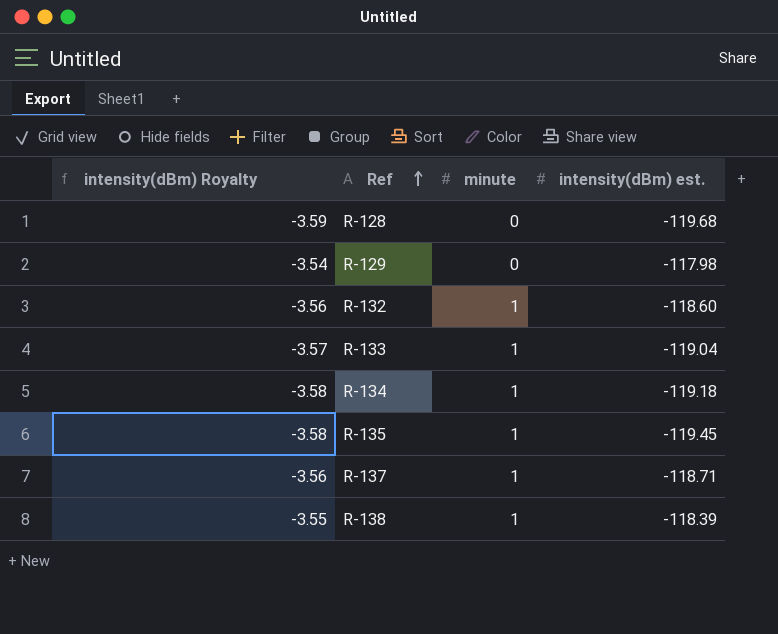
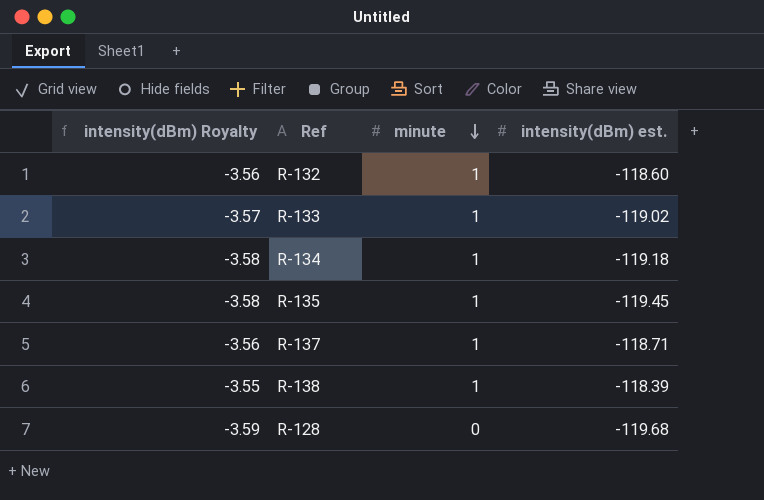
row order: Ref ascending -> minute descending
row R-129: -3.54 | 0 | -117.98 -> none
R-133 | intensity(dBm) est.: -119.04 -> -119.02

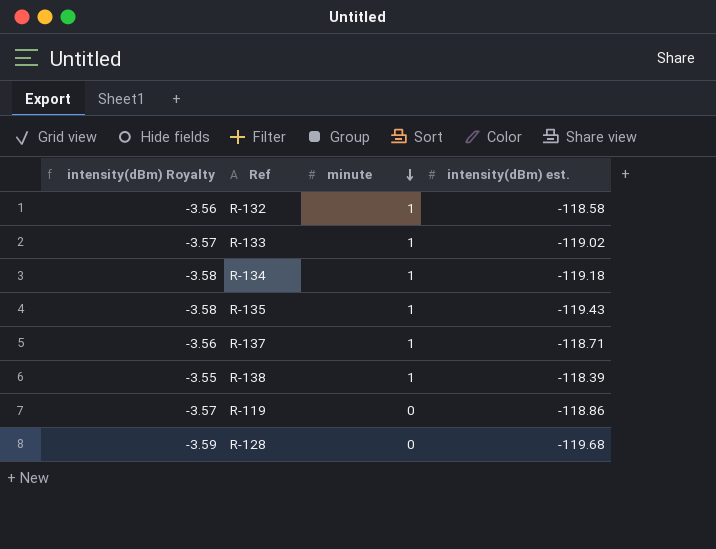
R-132 | intensity(dBm) est.: -118.60 -> -118.58
R-135 | intensity(dBm) est.: -119.45 -> -119.43
row R-119: none -> -3.57 | 0 | -118.86

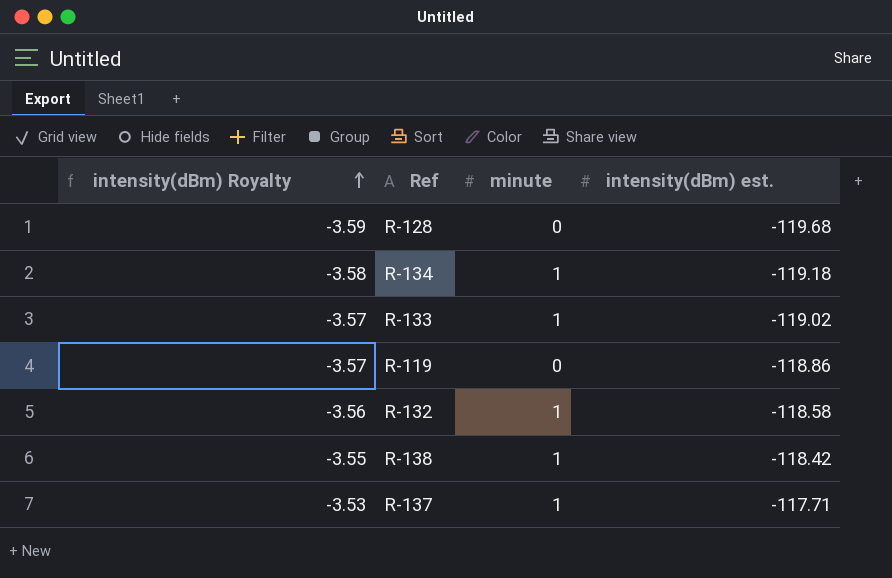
row order: minute descending -> intensity(dBm) Royalty ascending
row R-135: -3.58 | 1 | -119.43 -> none
R-138 | intensity(dBm) est.: -118.39 -> -118.42
R-137 | intensity(dBm) Royalty: -3.56 -> -3.53
R-137 | intensity(dBm) est.: -118.71 -> -117.71

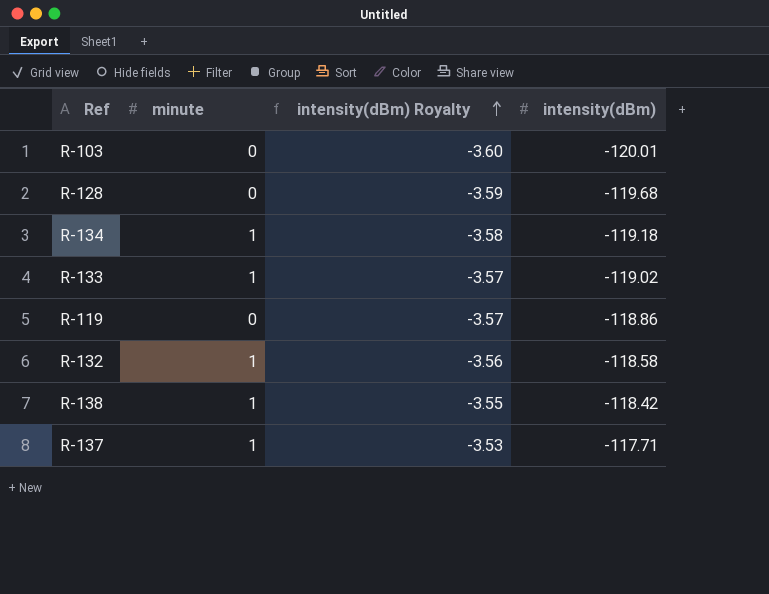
column intensity(dBm) Royalty | position: 1 -> 3
column name: intensity(dBm) est. -> intensity(dBm)
row R-103: none -> 0 | -3.60 | -120.01

